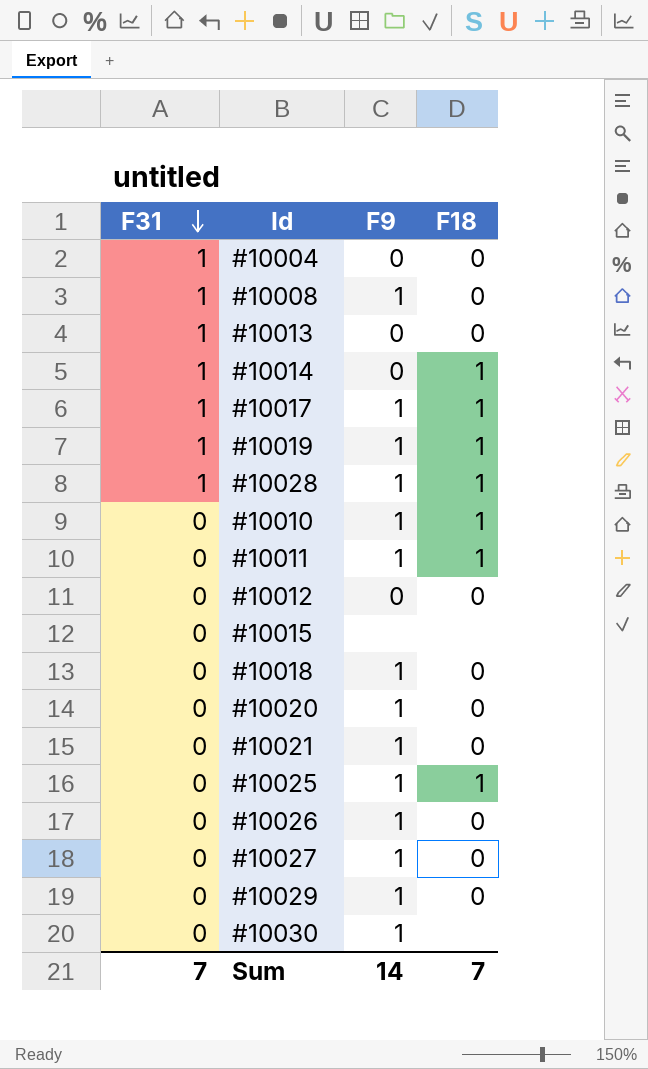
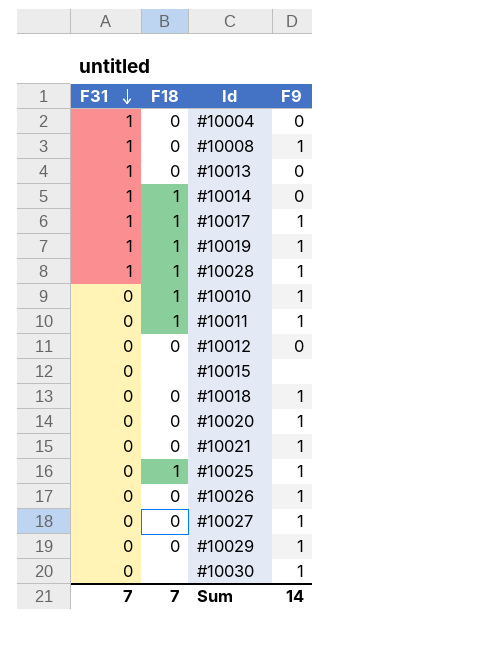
column F18 | position: 4 -> 2

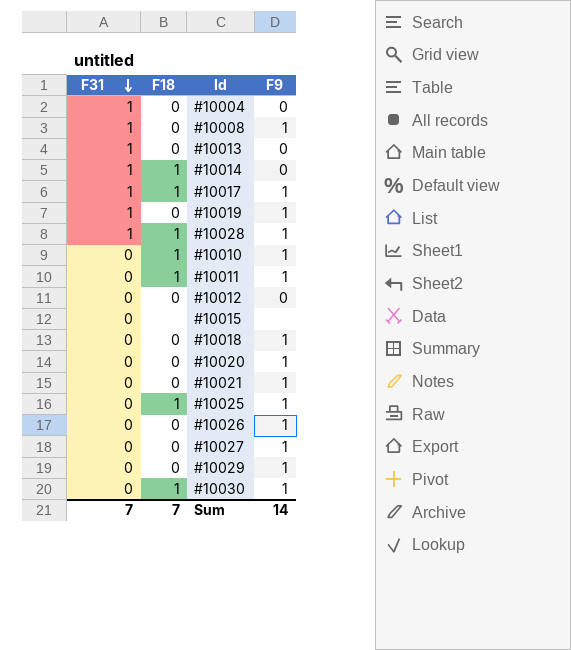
#10019 | F18: 1 -> 0
#10030 | F18: none -> 1

